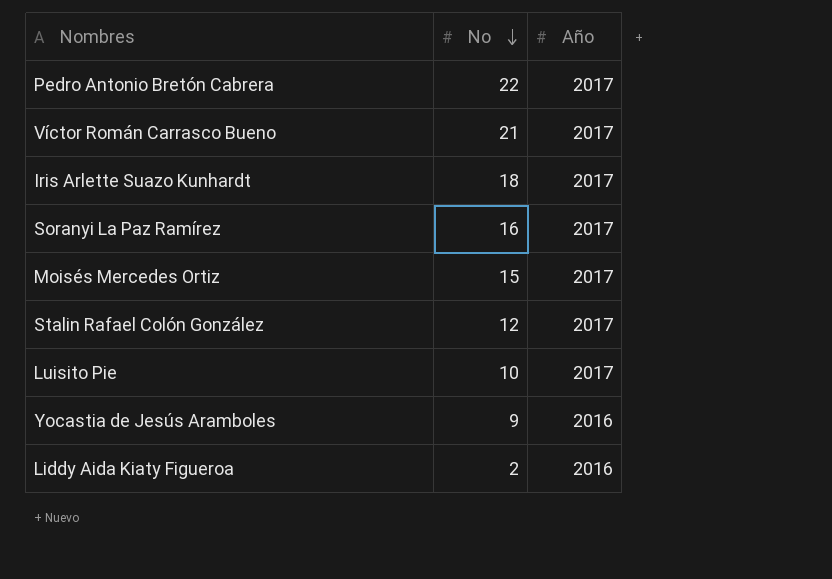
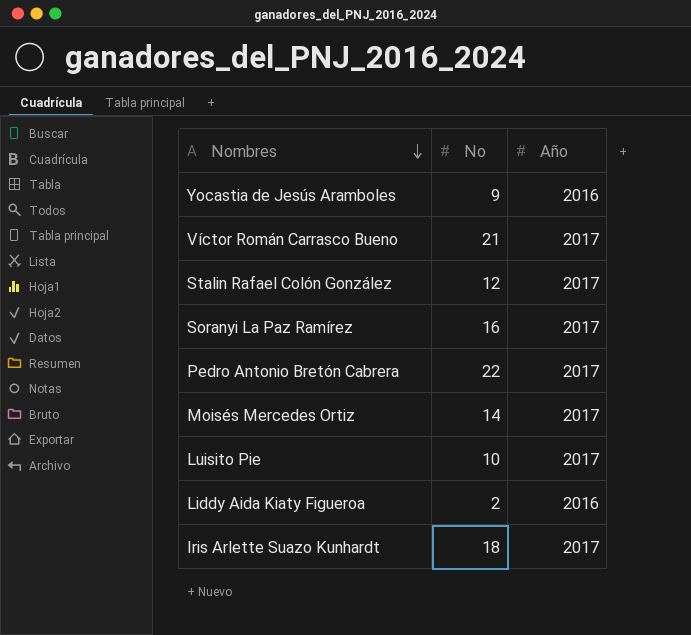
row order: No descending -> Nombres descending
Moisés Mercedes Ortiz | No: 15 -> 14

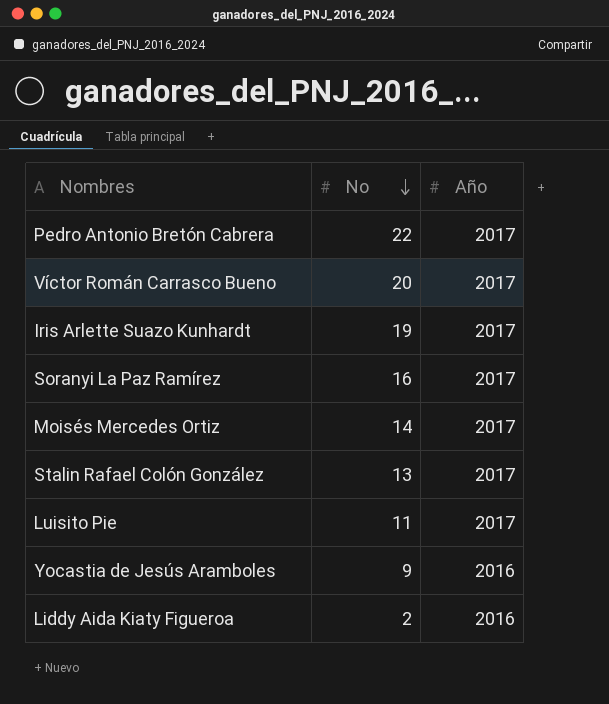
row order: Nombres descending -> No descending
Víctor Román Carrasco Bueno | No: 21 -> 20
Iris Arlette Suazo Kunhardt | No: 18 -> 19
Stalin Rafael Colón González | No: 12 -> 13
Luisito Pie | No: 10 -> 11

